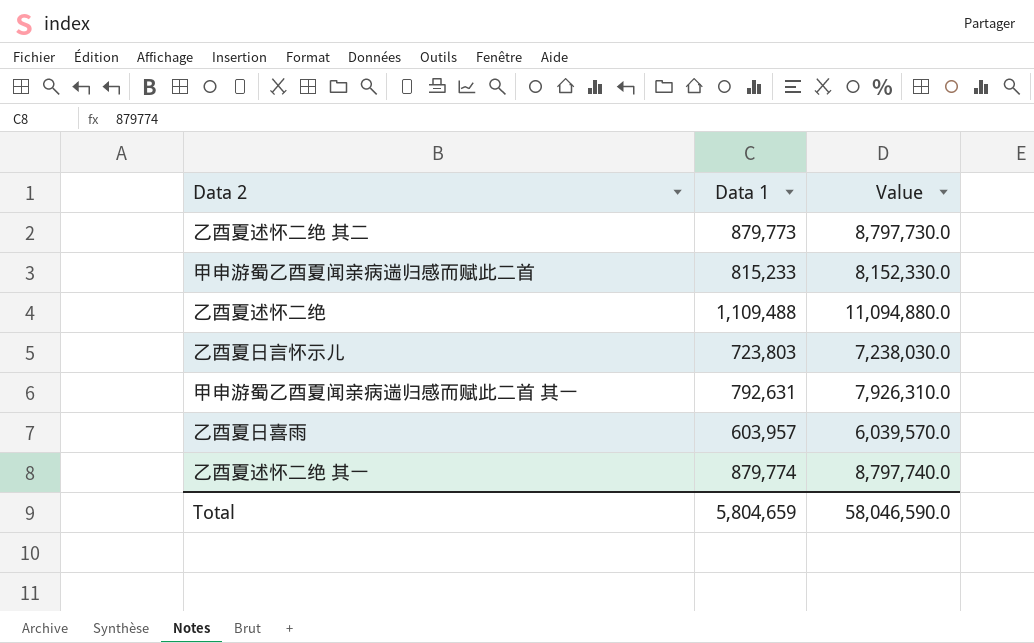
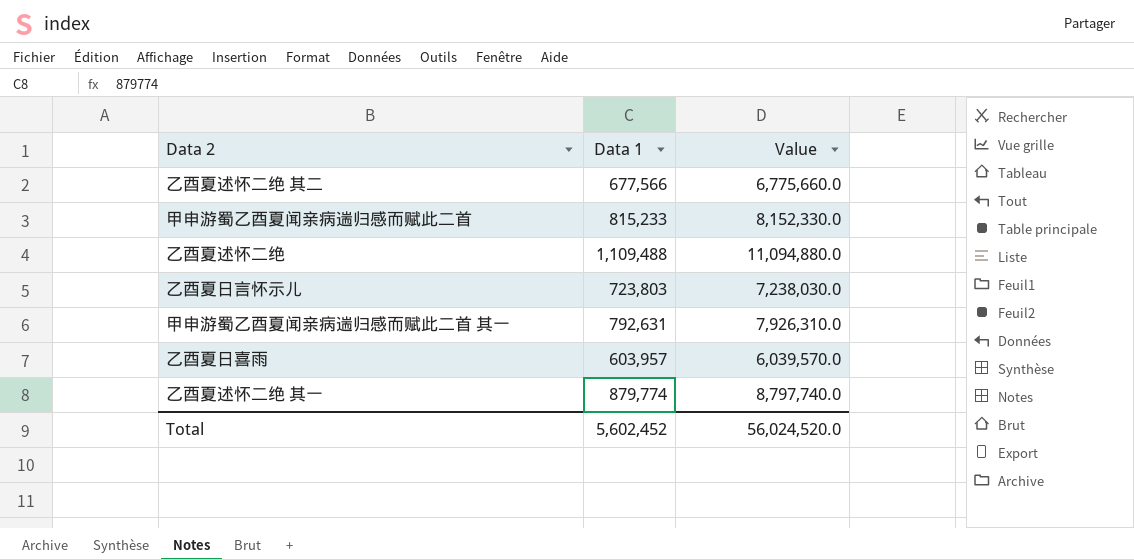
乙酉夏述怀二绝 其二 | Data 1: 879,773 -> 677,566
乙酉夏述怀二绝 其二 | Value: 8,797,730.0 -> 6,775,660.0
Total | Data 1: 5,804,659 -> 5,602,452
Total | Value: 58,046,590.0 -> 56,024,520.0

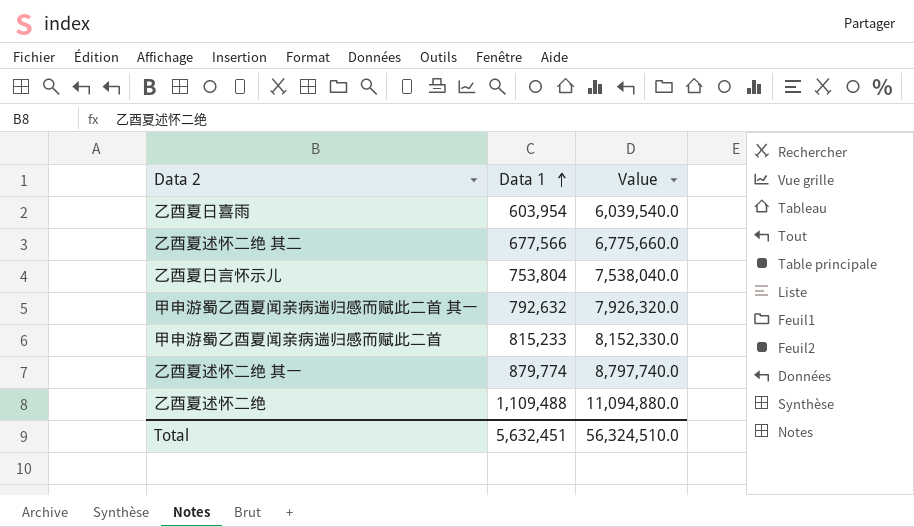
row order: none -> Data 1 ascending
乙酉夏日喜雨 | Data 1: 603,957 -> 603,954
乙酉夏日喜雨 | Value: 6,039,570.0 -> 6,039,540.0
乙酉夏日言怀示儿 | Data 1: 723,803 -> 753,804
乙酉夏日言怀示儿 | Value: 7,238,030.0 -> 7,538,040.0
甲申游蜀乙酉夏闻亲病遄归感而赋此二首 其一 | Data 1: 792,631 -> 792,632
甲申游蜀乙酉夏闻亲病遄归感而赋此二首 其一 | Value: 7,926,310.0 -> 7,926,320.0
Total | Data 1: 5,602,452 -> 5,632,451
Total | Value: 56,024,520.0 -> 56,324,510.0

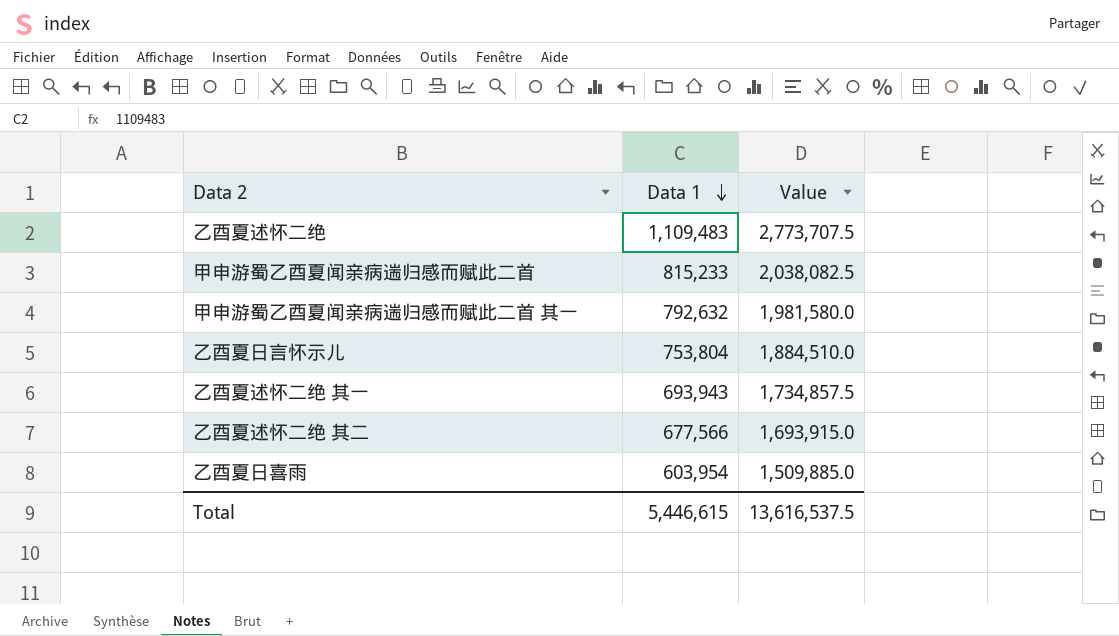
row order: Data 1 ascending -> Data 1 descending
column Value | formula: [Data 1] * 10 -> [Data 1] * 2.5
乙酉夏述怀二绝 | Data 1: 1,109,488 -> 1,109,483
乙酉夏述怀二绝 其一 | Data 1: 879,774 -> 693,943
Total | Data 1: 5,632,451 -> 5,446,615
Total | Value: 56,324,510.0 -> 13,616,537.5

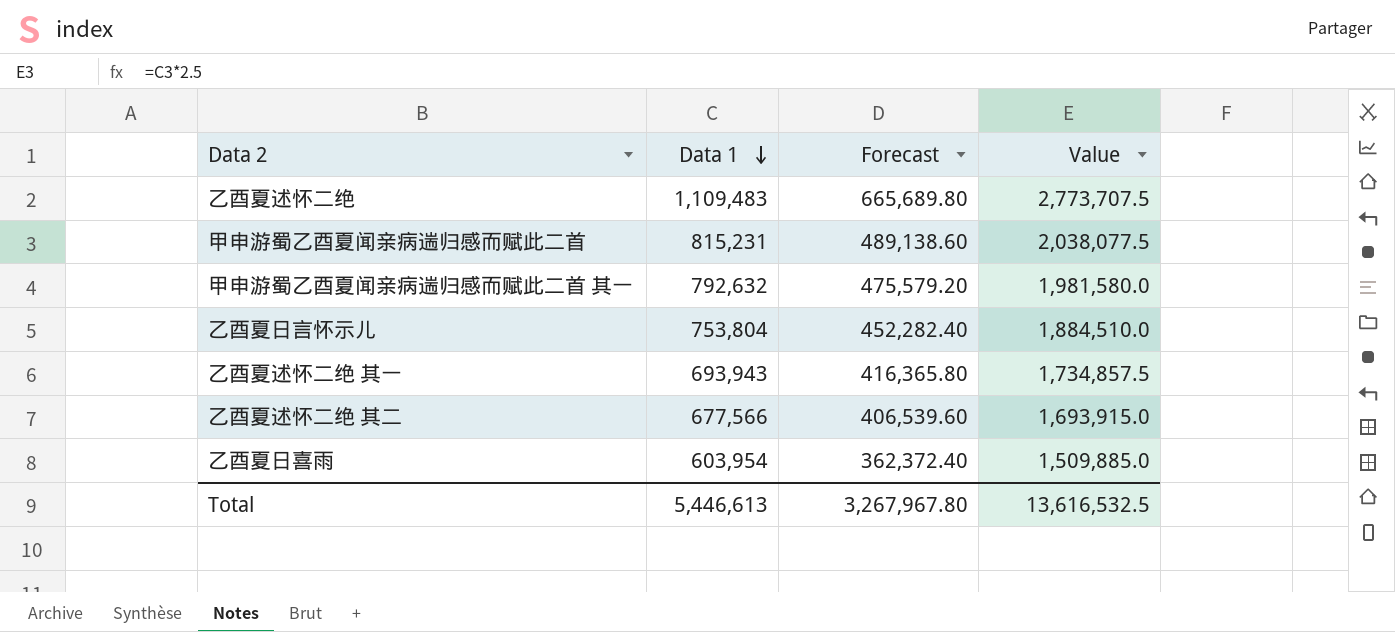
column Forecast | formula: none -> [Data 1] * 0.6
甲申游蜀乙酉夏闻亲病遄归感而赋此二首 | Data 1: 815,233 -> 815,231
甲申游蜀乙酉夏闻亲病遄归感而赋此二首 | Value: 2,038,082.5 -> 2,038,077.5
Total | Data 1: 5,446,615 -> 5,446,613
Total | Value: 13,616,537.5 -> 13,616,532.5

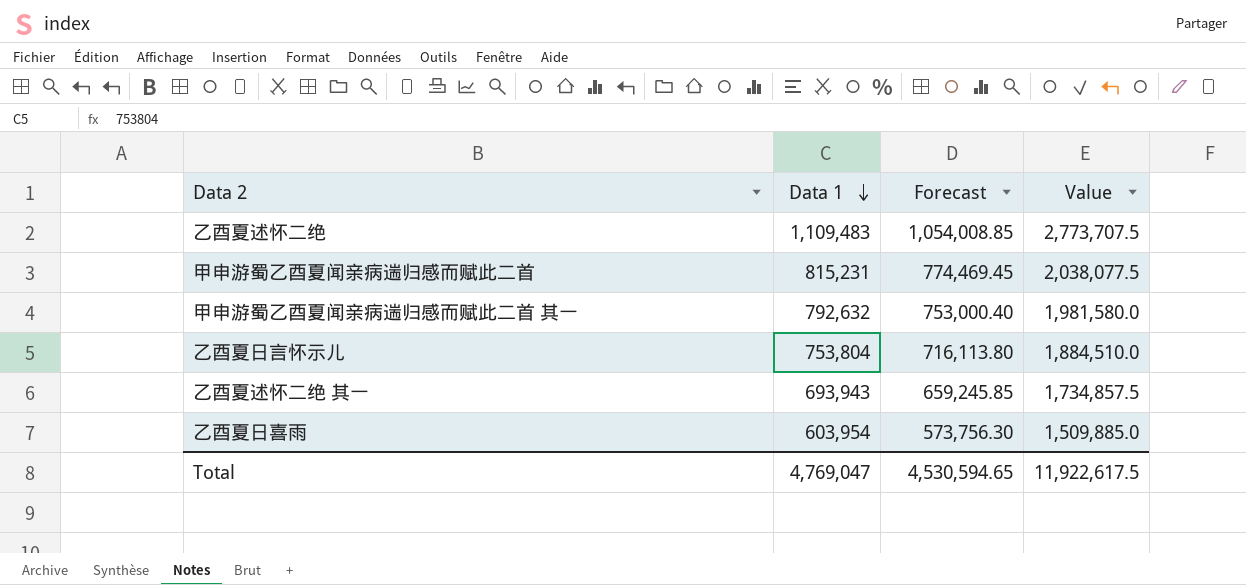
column Forecast | formula: [Data 1] * 0.6 -> [Data 1] * 0.95
row 乙酉夏述怀二绝 其二: 677,566 | 406,539.60 | 1,693,915.0 -> none
Total | Data 1: 5,446,613 -> 4,769,047
Total | Forecast: 3,267,967.80 -> 4,530,594.65
Total | Value: 13,616,532.5 -> 11,922,617.5

